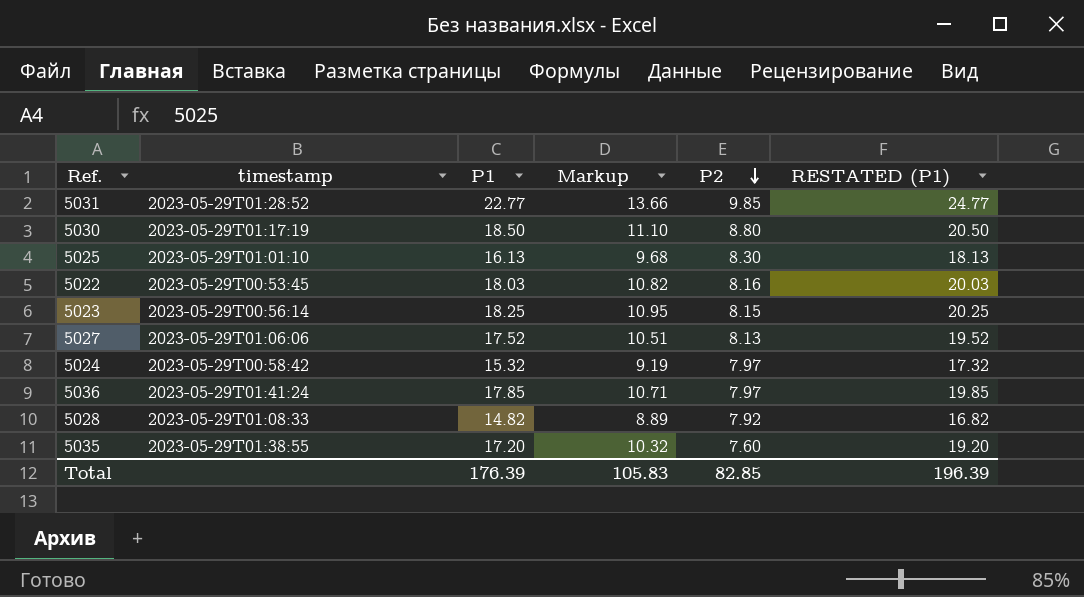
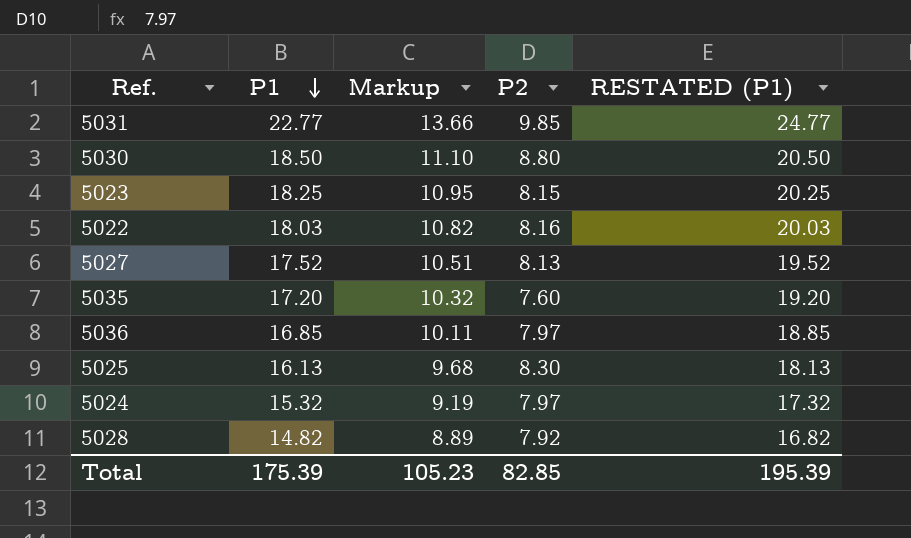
row order: P2 descending -> P1 descending
column timestamp | position: 2 -> none
5036 | P1: 17.85 -> 16.85
5036 | Markup: 10.71 -> 10.11
5036 | RESTATED (P1): 19.85 -> 18.85
Total | P1: 176.39 -> 175.39
Total | Markup: 105.83 -> 105.23
Total | RESTATED (P1): 196.39 -> 195.39

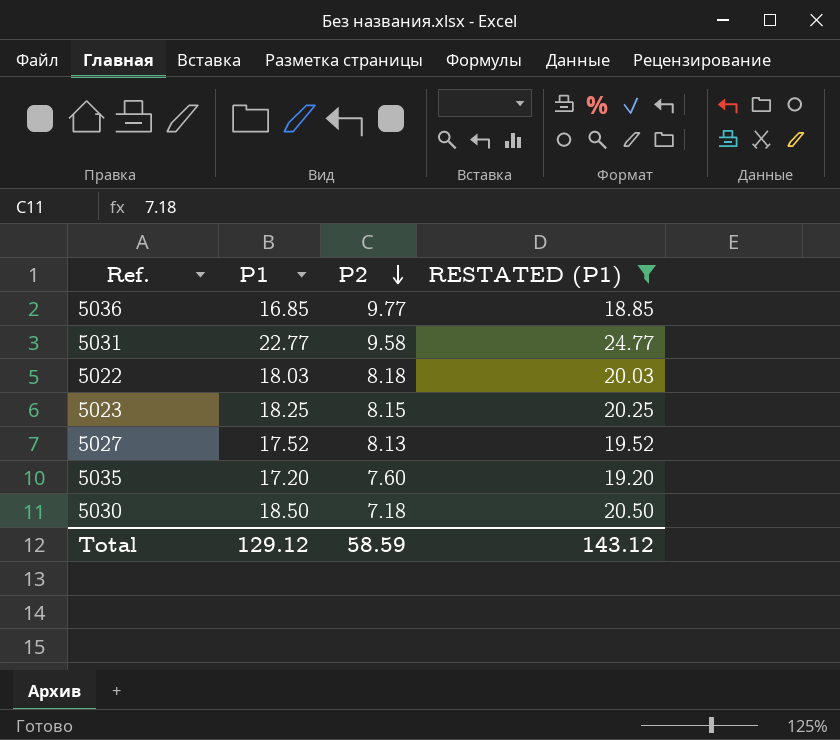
filter: none -> RESTATED (P1) >= 18.85
row order: P1 descending -> P2 descending
column Markup | formula: [P1] * 0.6 -> none
5036 | P2: 7.97 -> 9.77
5031 | P2: 9.85 -> 9.58
5022 | P2: 8.16 -> 8.18
5030 | P2: 8.80 -> 7.18
Total | P1: 175.39 -> 129.12
Total | P2: 82.85 -> 58.59
Total | RESTATED (P1): 195.39 -> 143.12

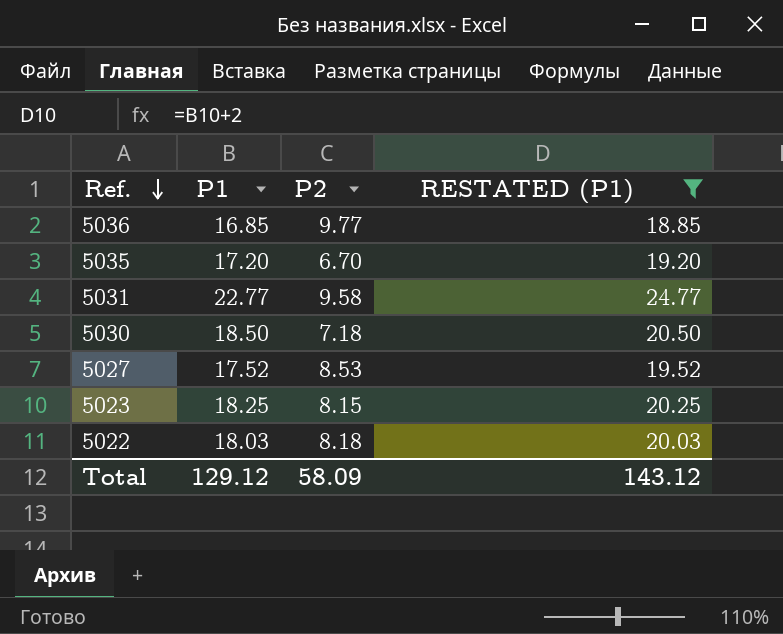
row order: P2 descending -> Ref. descending
5035 | P2: 7.60 -> 6.70
5027 | P2: 8.13 -> 8.53
Total | P2: 58.59 -> 58.09

